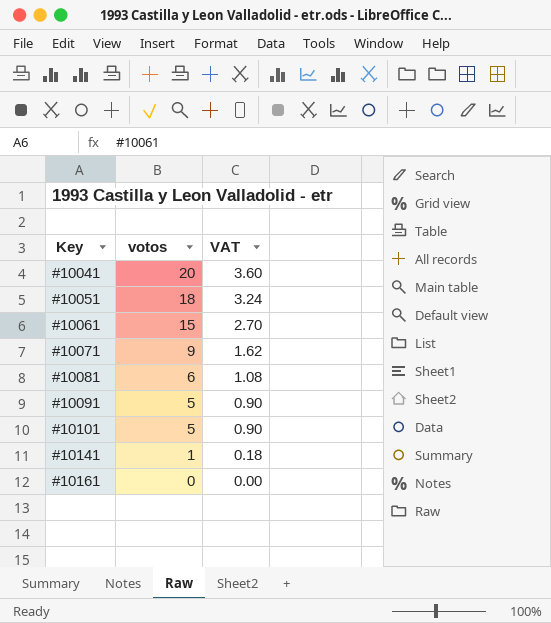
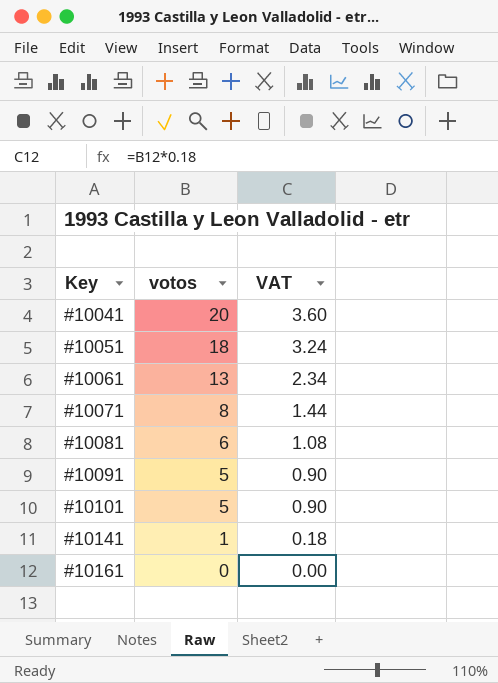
#10061 | votos: 15 -> 13
#10061 | VAT: 2.70 -> 2.34
#10071 | votos: 9 -> 8
#10071 | VAT: 1.62 -> 1.44

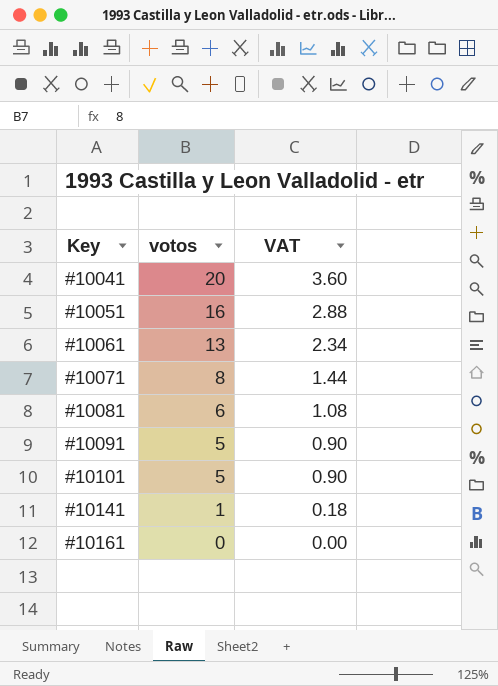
#10051 | votos: 18 -> 16
#10051 | VAT: 3.24 -> 2.88

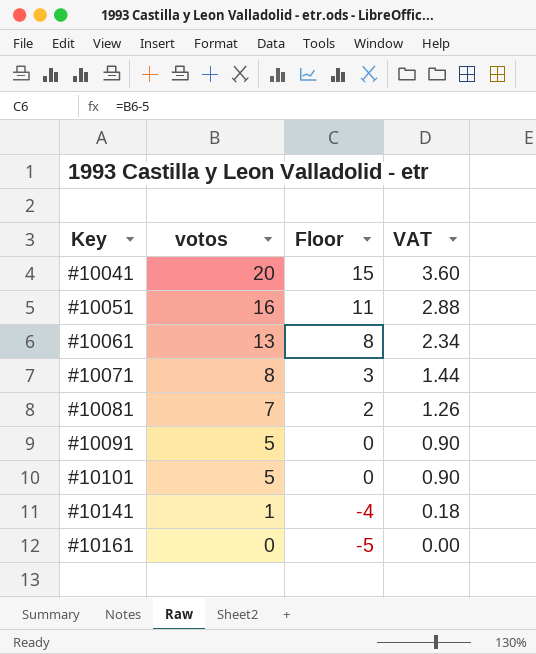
column Floor | formula: none -> [votos] - 5
#10081 | votos: 6 -> 7
#10081 | VAT: 1.08 -> 1.26

